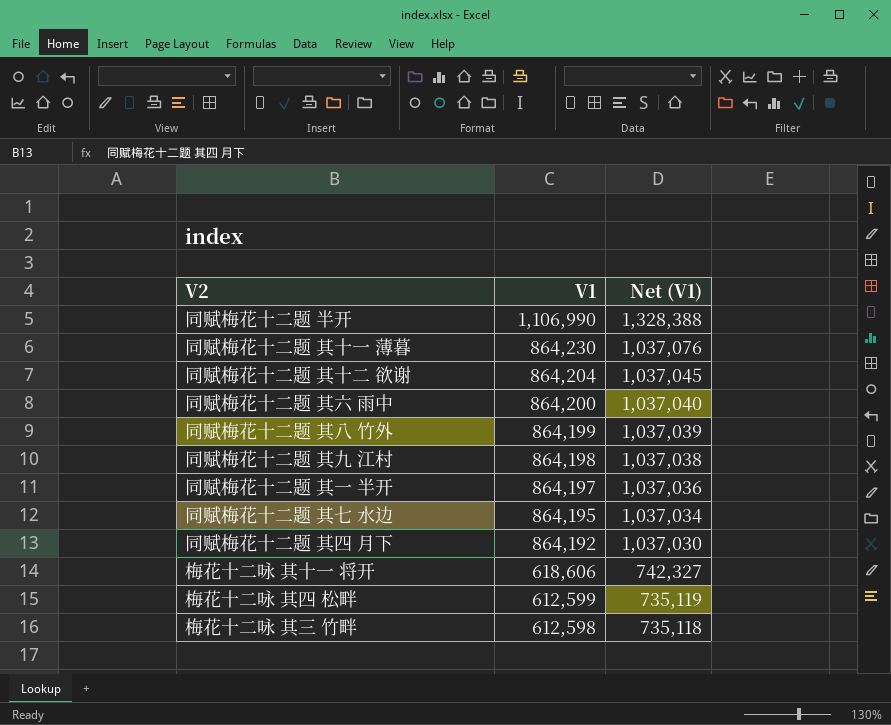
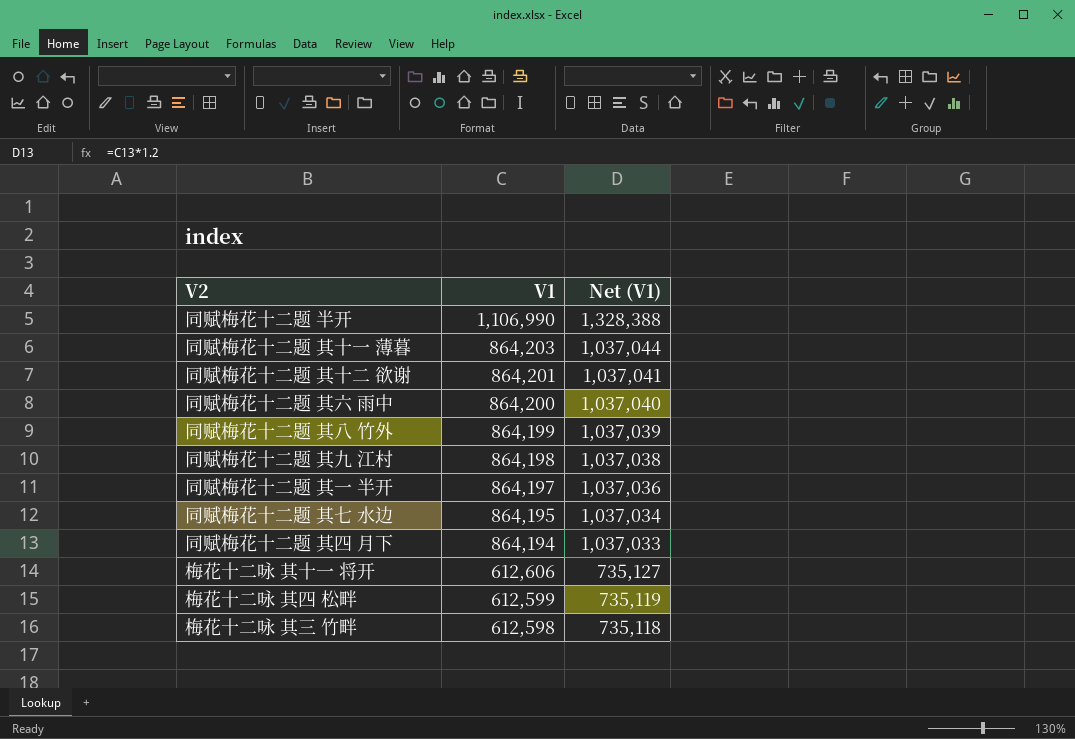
同赋梅花十二题 其十一 薄暮 | V1: 864,230 -> 864,203
同赋梅花十二题 其十一 薄暮 | Net (V1): 1,037,076 -> 1,037,044
同赋梅花十二题 其十二 欲谢 | V1: 864,204 -> 864,201
同赋梅花十二题 其十二 欲谢 | Net (V1): 1,037,045 -> 1,037,041
同赋梅花十二题 其四 月下 | V1: 864,192 -> 864,194
同赋梅花十二题 其四 月下 | Net (V1): 1,037,030 -> 1,037,033
梅花十二咏 其十一 将开 | V1: 618,606 -> 612,606
梅花十二咏 其十一 将开 | Net (V1): 742,327 -> 735,127

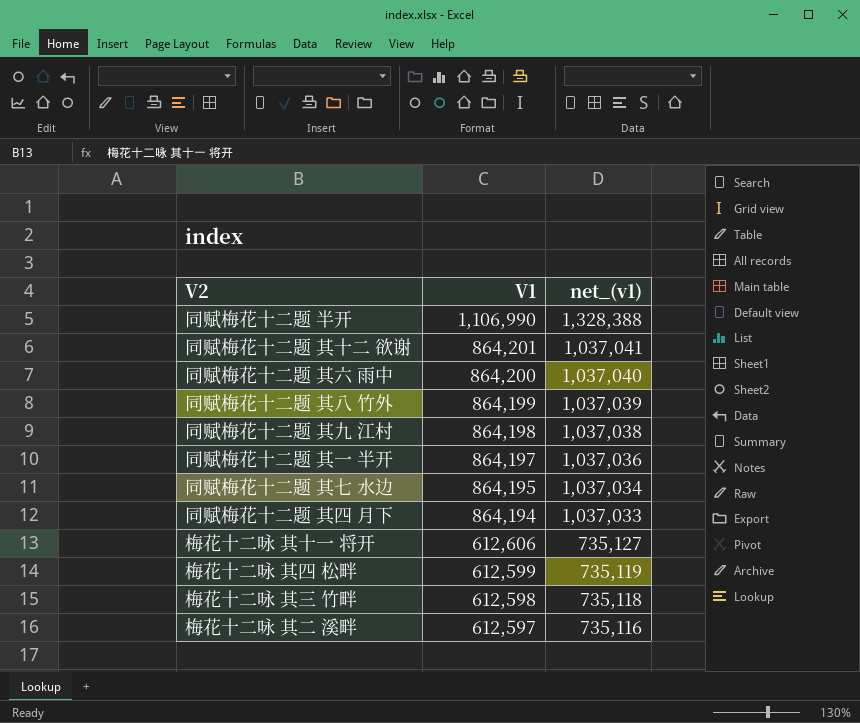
column name: Net (V1) -> net_(v1)
row 同赋梅花十二题 其十一 薄暮: 864,203 | 1,037,044 -> none
row 梅花十二咏 其二 溪畔: none -> 612,597 | 735,116

